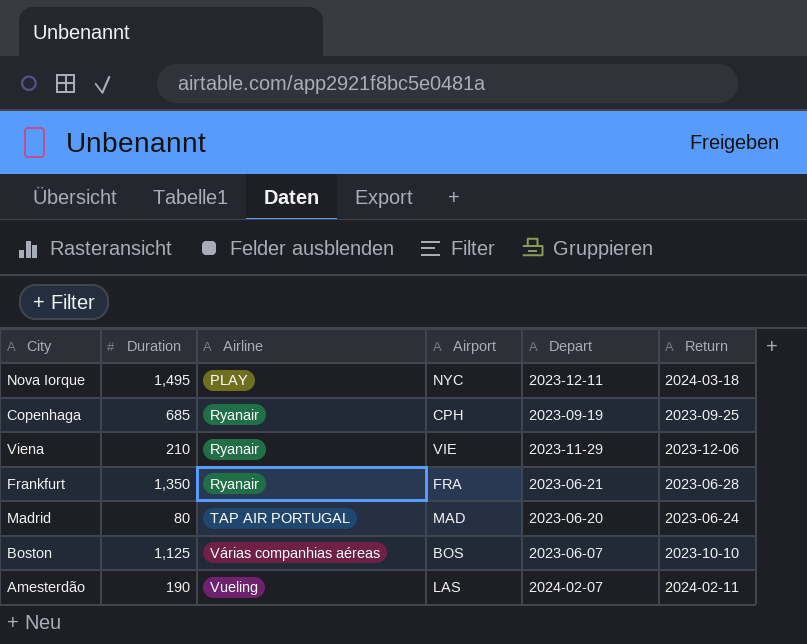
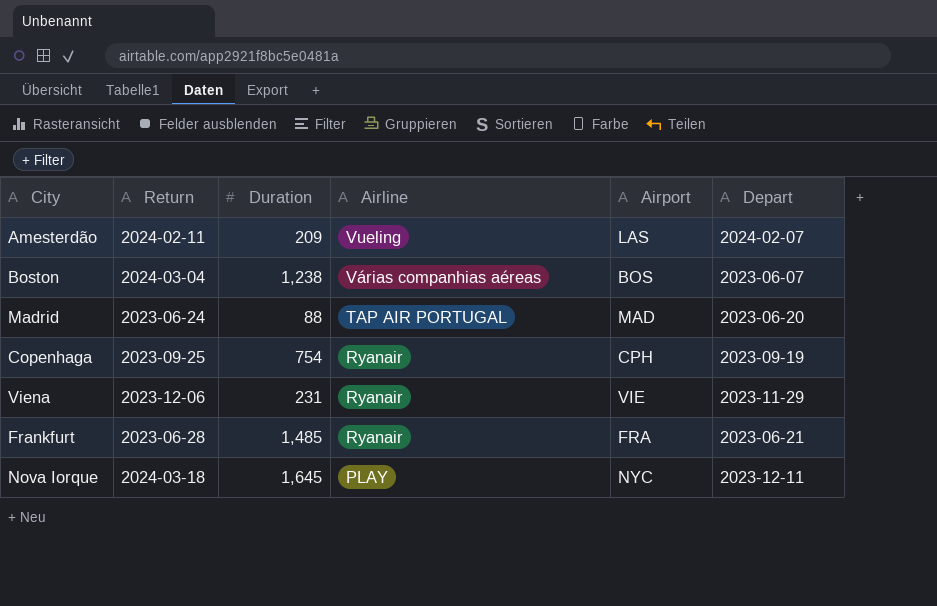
row order: Airline ascending -> Airline descending
column Return | position: 6 -> 2
Amesterdão | Duration: 190 -> 209
Boston | Return: 2023-10-10 -> 2024-03-04
Boston | Duration: 1,125 -> 1,238
Madrid | Duration: 80 -> 88
Copenhaga | Duration: 685 -> 754
Viena | Duration: 210 -> 231
Frankfurt | Duration: 1,350 -> 1,485
Nova Iorque | Duration: 1,495 -> 1,645

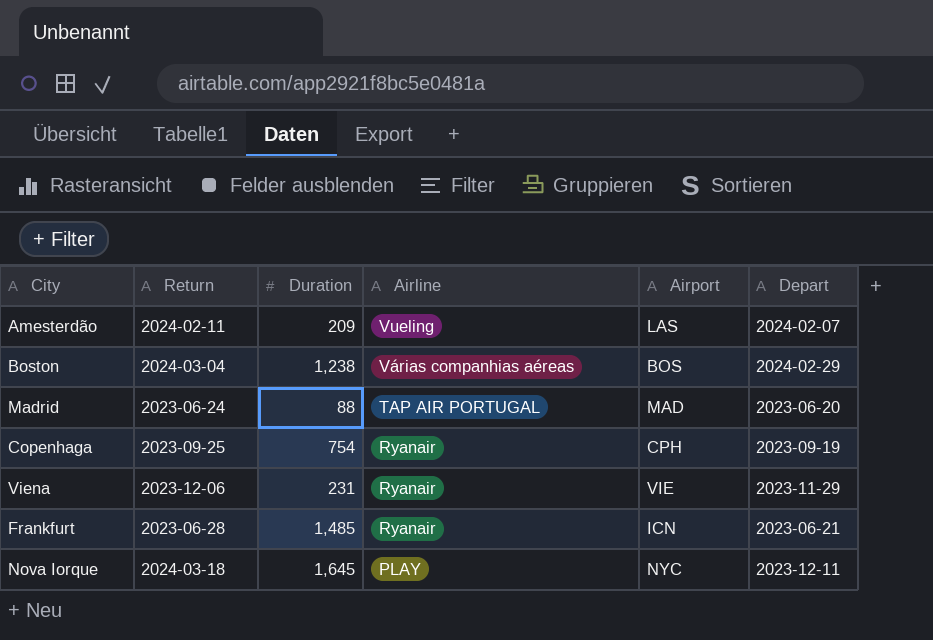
Boston | Depart: 2023-06-07 -> 2024-02-29
Frankfurt | Airport: FRA -> ICN

